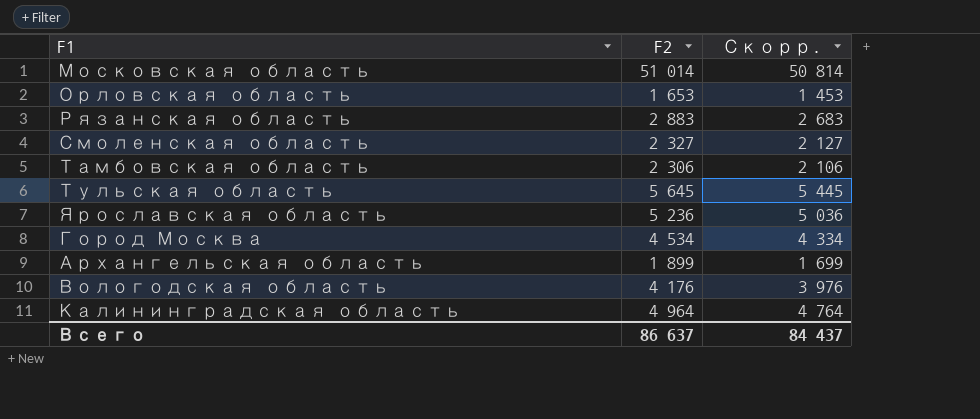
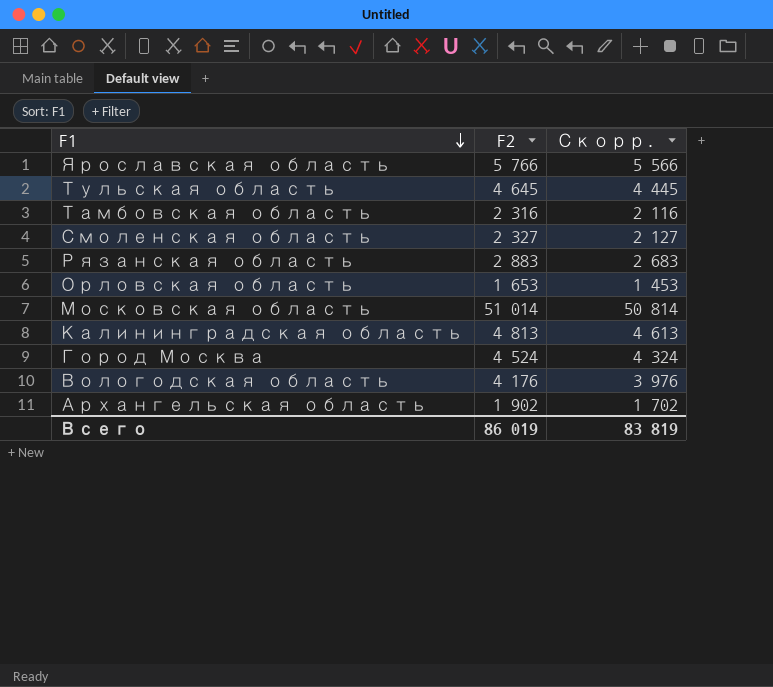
row order: none -> F1 descending
Ярославская область | F2: 5 236 -> 5 766
Ярославская область | Скорр.: 5 036 -> 5 566
Тульская область | F2: 5 645 -> 4 645
Тульская область | Скорр.: 5 445 -> 4 445
Тамбовская область | F2: 2 306 -> 2 316
Тамбовская область | Скорр.: 2 106 -> 2 116
Калининградская область | F2: 4 964 -> 4 813
Калининградская область | Скорр.: 4 764 -> 4 613
Город Москва | F2: 4 534 -> 4 524
Город Москва | Скорр.: 4 334 -> 4 324
Архангельская область | F2: 1 899 -> 1 902
Архангельская область | Скорр.: 1 699 -> 1 702
Всего | F2: 86 637 -> 86 019
Всего | Скорр.: 84 437 -> 83 819

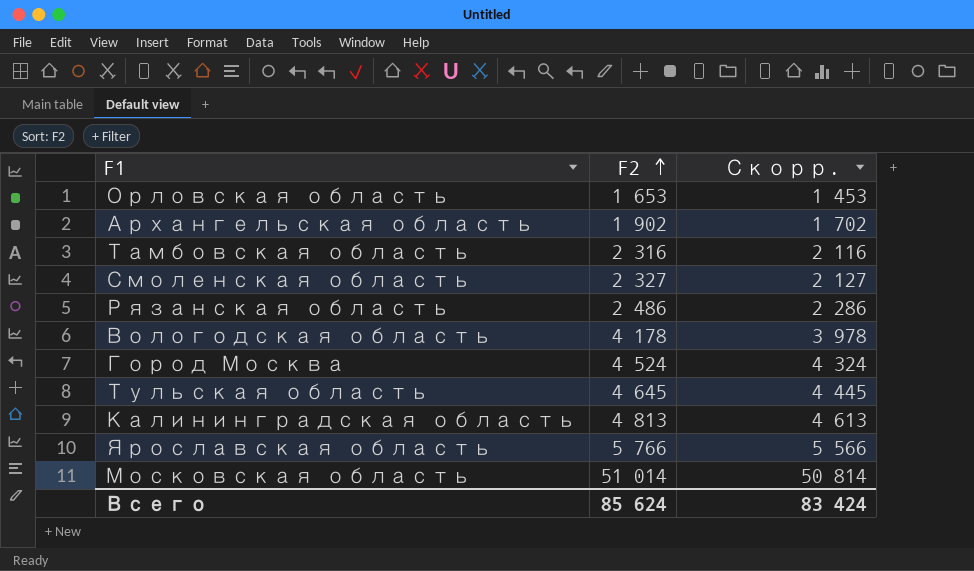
row order: F1 descending -> F2 ascending
Рязанская область | F2: 2 883 -> 2 486
Рязанская область | Скорр.: 2 683 -> 2 286
Вологодская область | F2: 4 176 -> 4 178
Вологодская область | Скорр.: 3 976 -> 3 978
Всего | F2: 86 019 -> 85 624
Всего | Скорр.: 83 819 -> 83 424

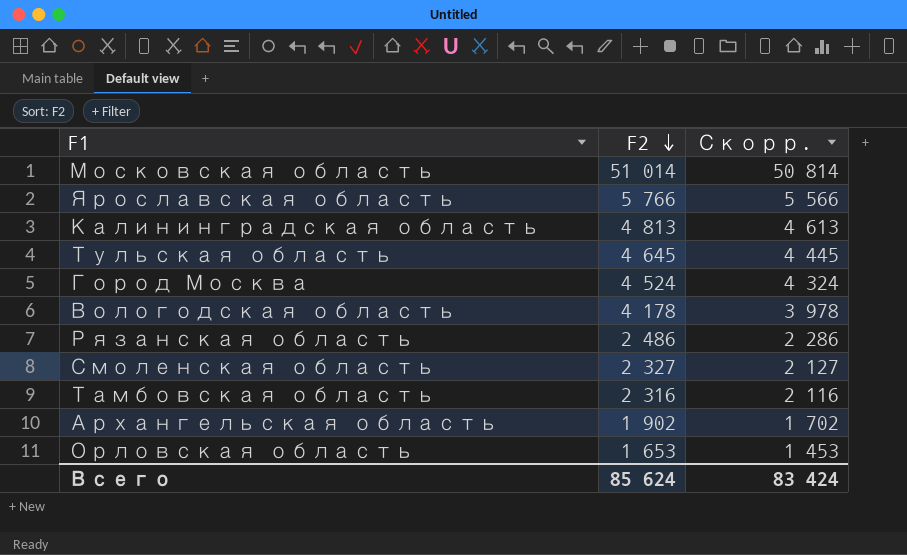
row order: F2 ascending -> F2 descending

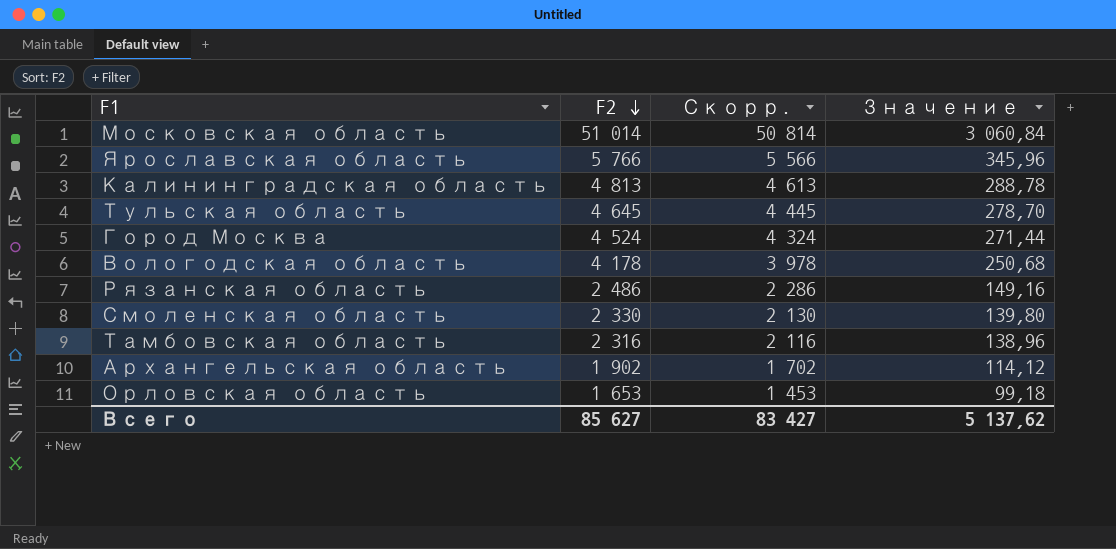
column Значение | formula: none -> [F2] * 0,06
Смоленская область | F2: 2 327 -> 2 330
Смоленская область | Скорр.: 2 127 -> 2 130
Всего | F2: 85 624 -> 85 627
Всего | Скорр.: 83 424 -> 83 427

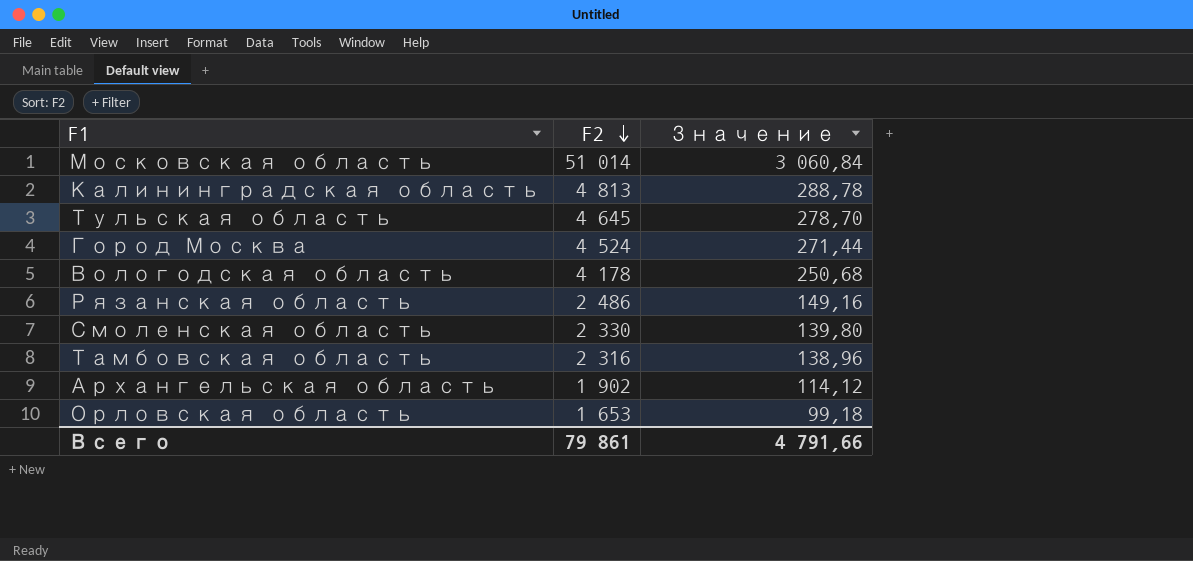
column Скорр. | formula: [F2] - 200 -> none
row Ярославская область: 5 766 | 5 566 | 345,96 -> none
Всего | F2: 85 627 -> 79 861
Всего | Значение: 5 137,62 -> 4 791,66

